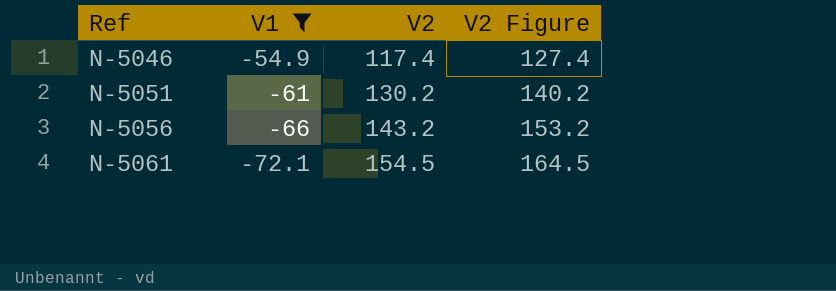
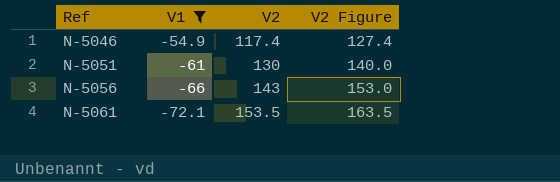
N-5051 | V2: 130.2 -> 130
N-5051 | V2 Figure: 140.2 -> 140.0
N-5056 | V2: 143.2 -> 143
N-5056 | V2 Figure: 153.2 -> 153.0
N-5061 | V2: 154.5 -> 153.5
N-5061 | V2 Figure: 164.5 -> 163.5

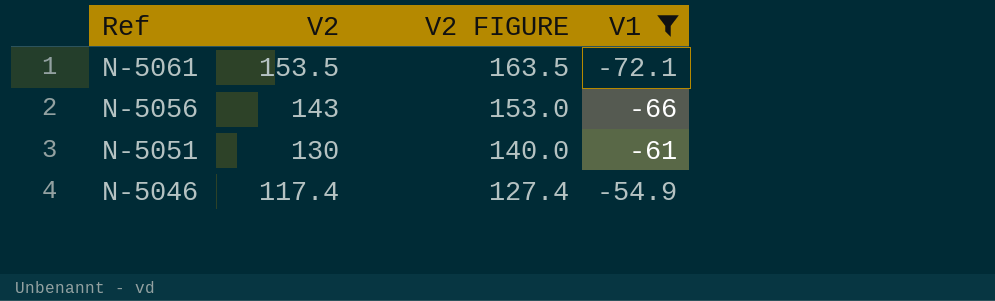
row order: Ref ascending -> Ref descending
column name: V2 Figure -> V2 FIGURE
column V1 | position: 2 -> 4

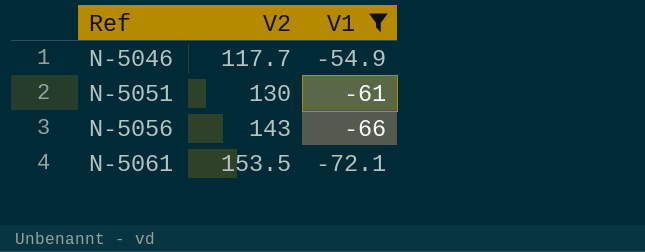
row order: Ref descending -> Ref ascending
column V2 FIGURE | formula: [V2] + 10 -> none
N-5046 | V2: 117.4 -> 117.7

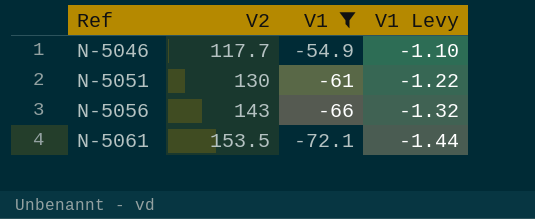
column V1 Levy | formula: none -> [V1] * 0.02

